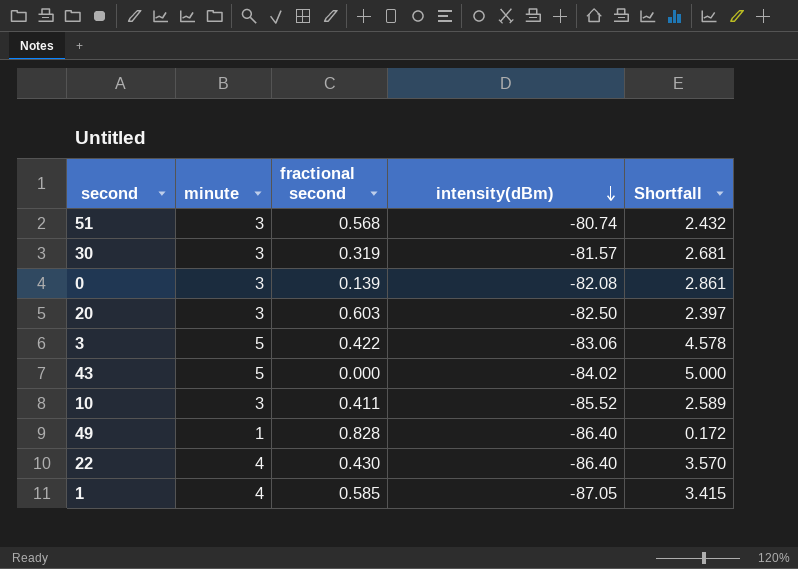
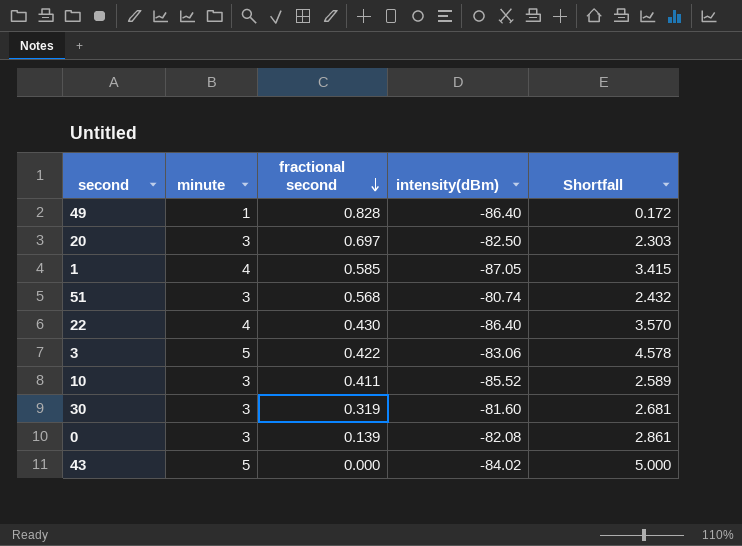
row order: intensity(dBm) descending -> fractional second descending
20 | fractional second: 0.603 -> 0.697
20 | Shortfall: 2.397 -> 2.303
30 | intensity(dBm): -81.57 -> -81.60

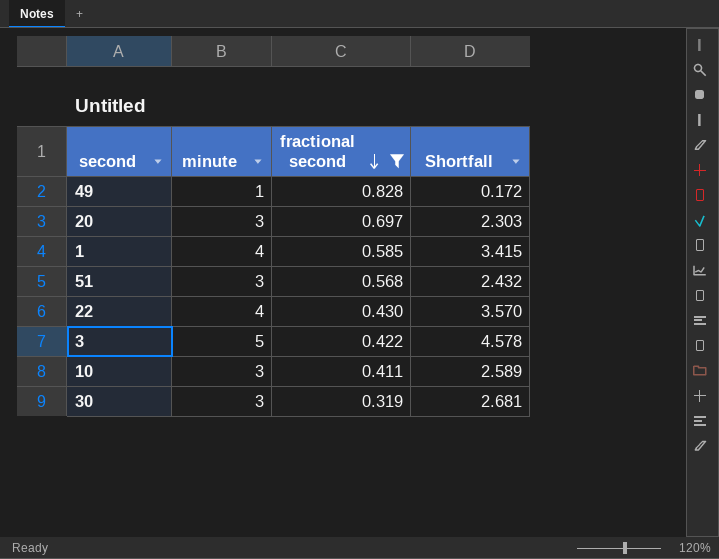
filter: none -> fractional second >= 0.319
column intensity(dBm) | position: 4 -> none

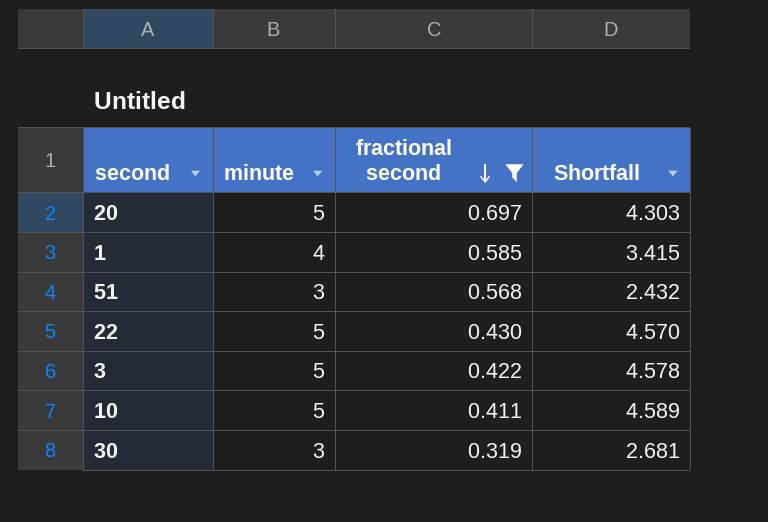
row 49: 1 | 0.828 | 0.172 -> none
20 | minute: 3 -> 5
20 | Shortfall: 2.303 -> 4.303
22 | minute: 4 -> 5
22 | Shortfall: 3.570 -> 4.570
10 | minute: 3 -> 5
10 | Shortfall: 2.589 -> 4.589

